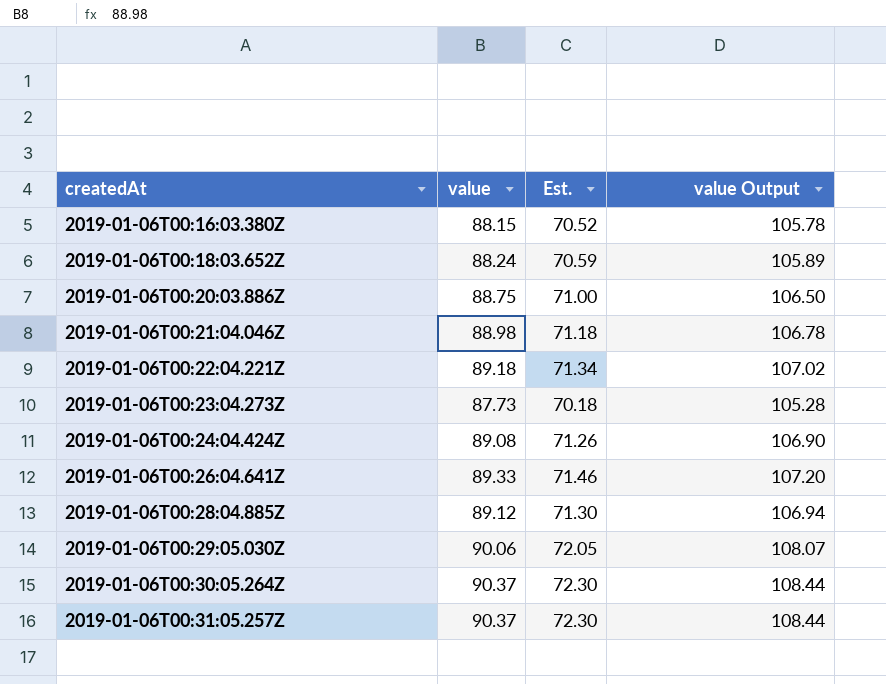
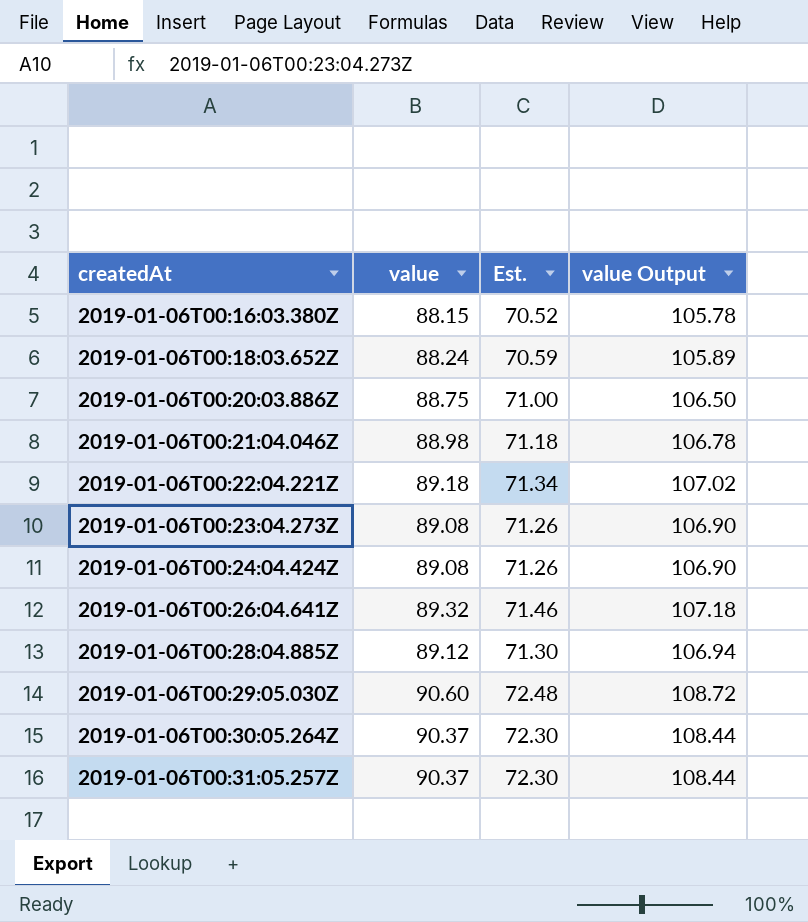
2019-01-06T00:23:04.273Z | value: 87.73 -> 89.08
2019-01-06T00:23:04.273Z | Est.: 70.18 -> 71.26
2019-01-06T00:23:04.273Z | value Output: 105.28 -> 106.90
2019-01-06T00:26:04.641Z | value: 89.33 -> 89.32
2019-01-06T00:26:04.641Z | value Output: 107.20 -> 107.18
2019-01-06T00:29:05.030Z | value: 90.06 -> 90.60
2019-01-06T00:29:05.030Z | Est.: 72.05 -> 72.48
2019-01-06T00:29:05.030Z | value Output: 108.07 -> 108.72

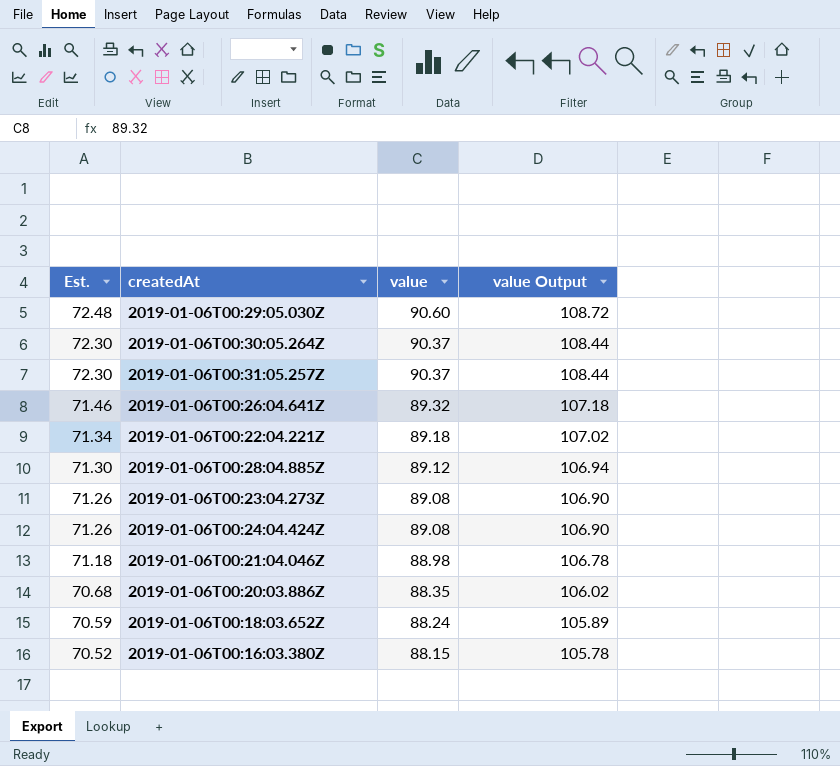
row order: createdAt ascending -> Est. descending
column Est. | position: 3 -> 1
2019-01-06T00:20:03.886Z | Est.: 71.00 -> 70.68
2019-01-06T00:20:03.886Z | value: 88.75 -> 88.35
2019-01-06T00:20:03.886Z | value Output: 106.50 -> 106.02

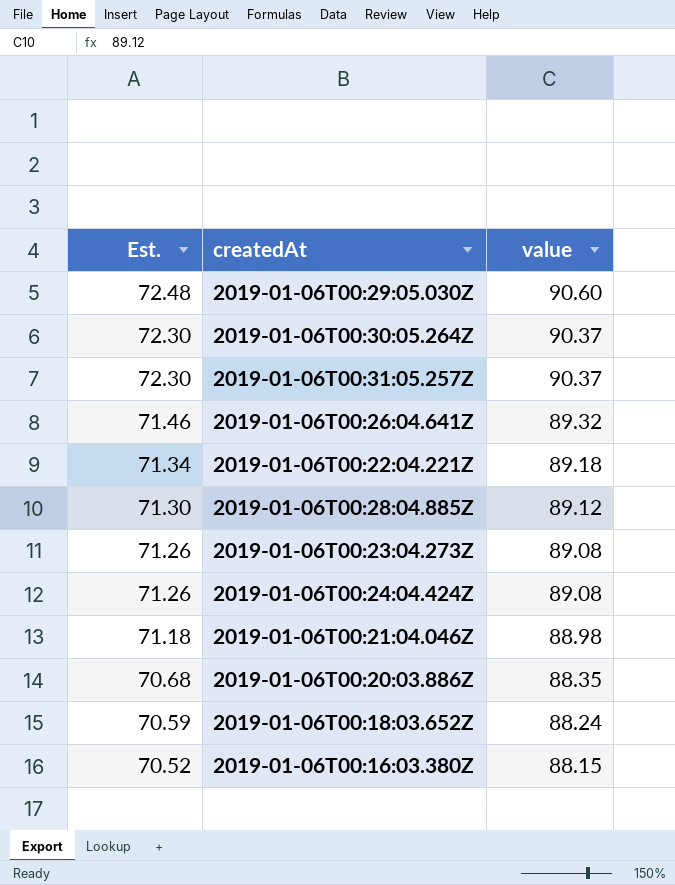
column value Output | formula: [value] * 1.2 -> none

